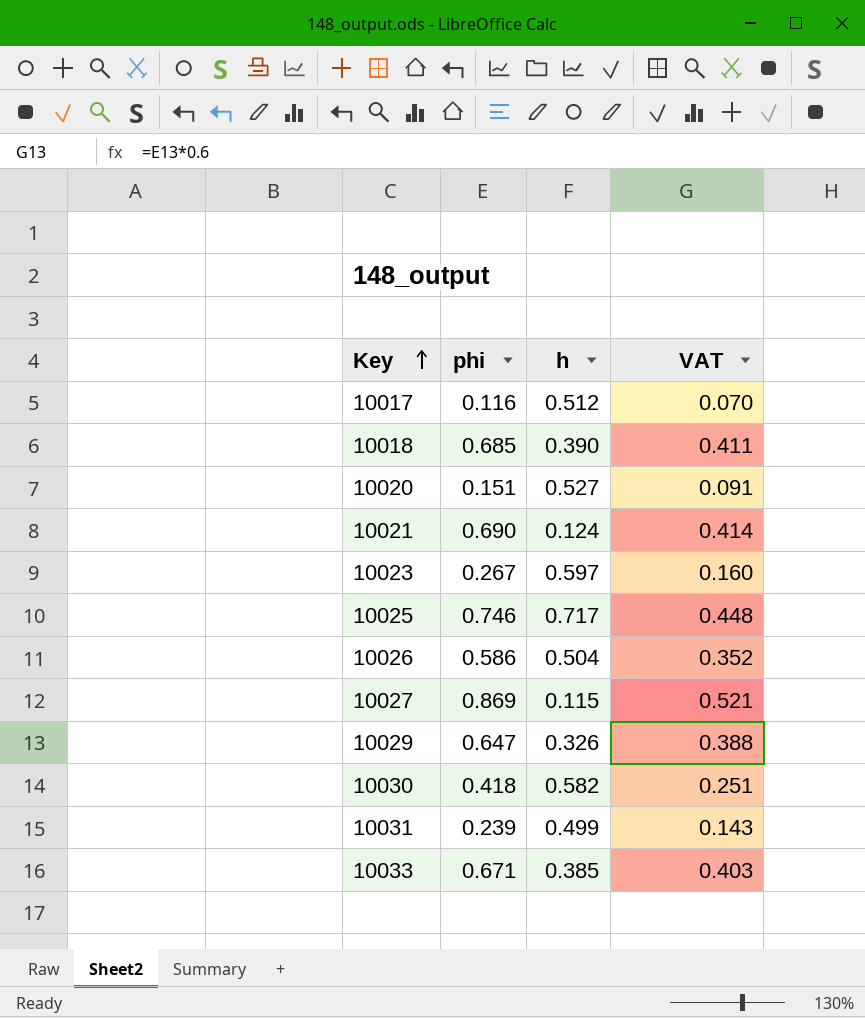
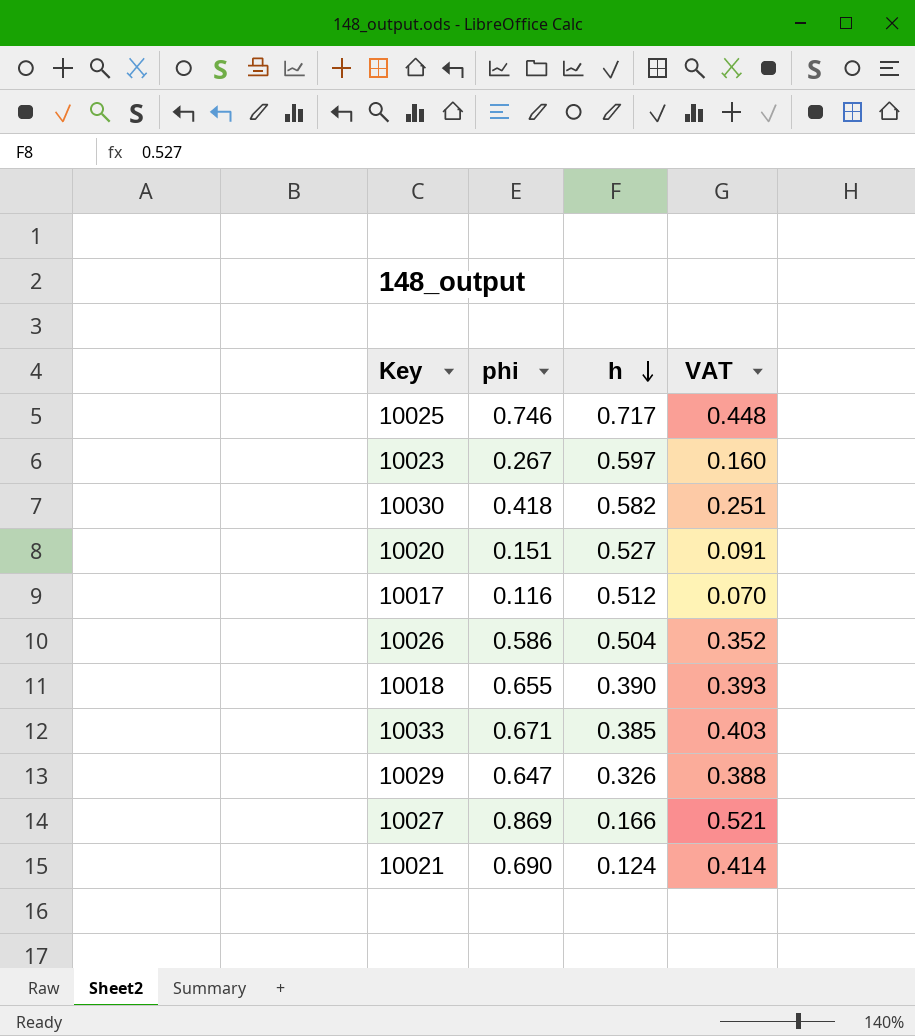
row order: Key ascending -> h descending
row 10031: 0.239 | 0.499 | 0.143 -> none
10018 | phi: 0.685 -> 0.655
10018 | VAT: 0.411 -> 0.393
10027 | h: 0.115 -> 0.166

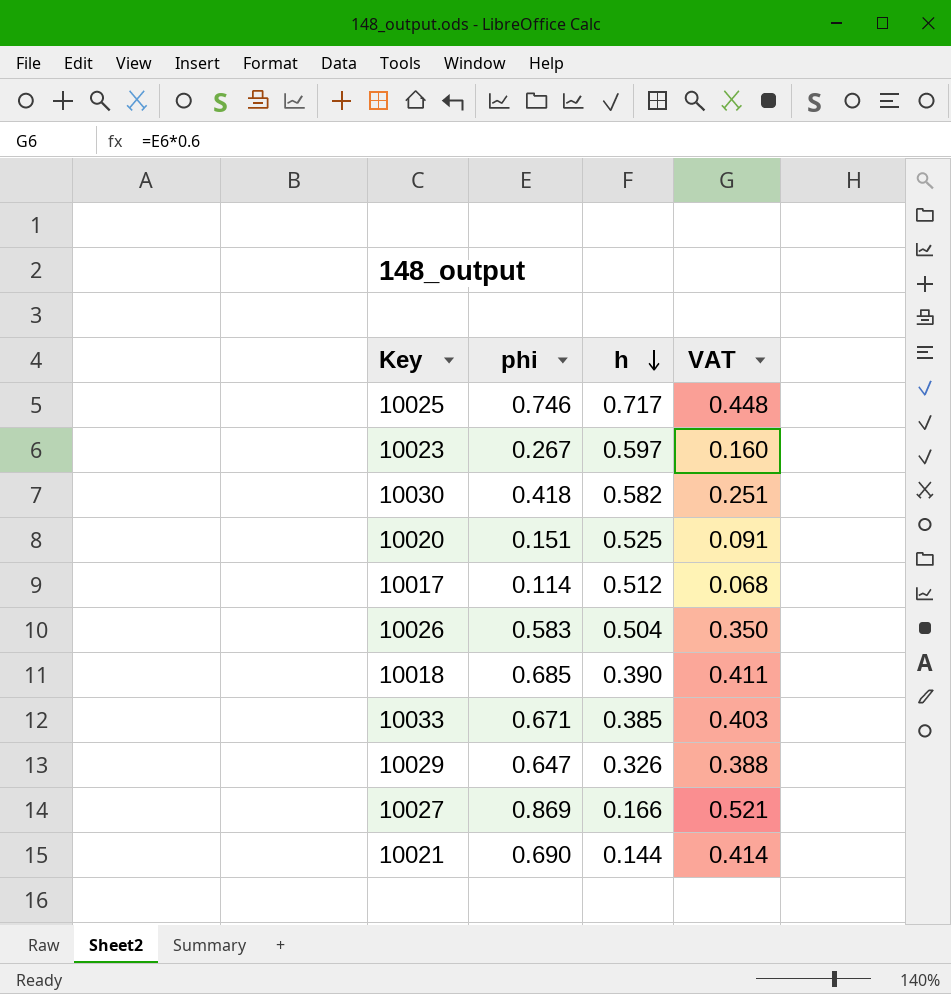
10020 | h: 0.527 -> 0.525
10017 | phi: 0.116 -> 0.114
10017 | VAT: 0.070 -> 0.068
10026 | phi: 0.586 -> 0.583
10026 | VAT: 0.352 -> 0.350
10018 | phi: 0.655 -> 0.685
10018 | VAT: 0.393 -> 0.411
10021 | h: 0.124 -> 0.144

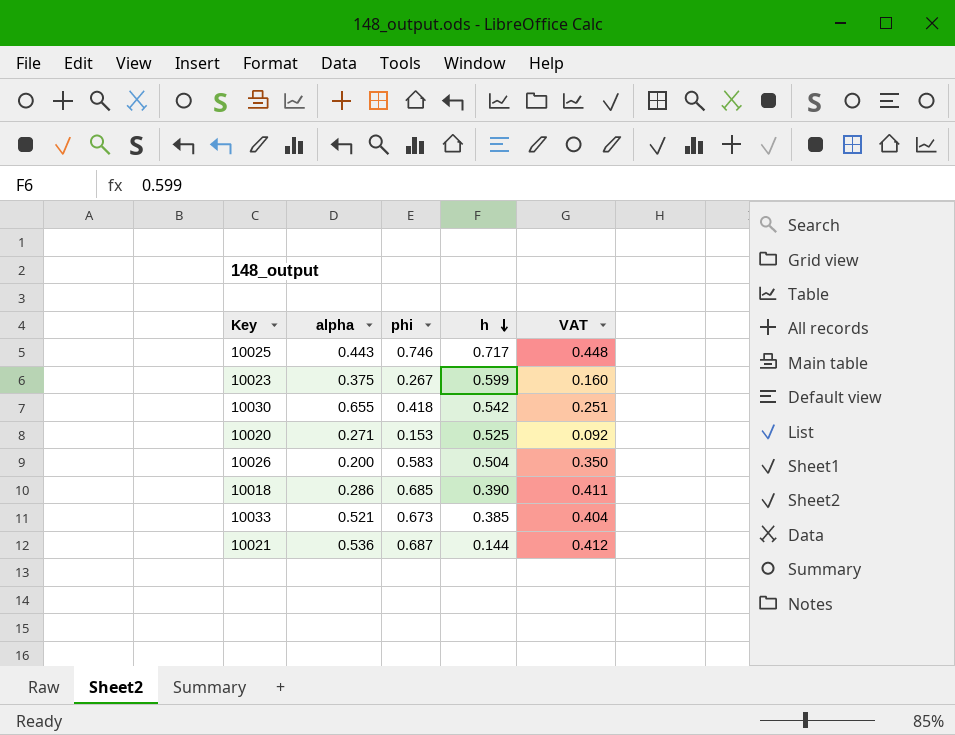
column alpha | position: none -> 2
row 10017: 0.114 | 0.512 | 0.068 -> none
row 10029: 0.647 | 0.326 | 0.388 -> none
row 10027: 0.869 | 0.166 | 0.521 -> none
10023 | h: 0.597 -> 0.599
10030 | h: 0.582 -> 0.542
10020 | phi: 0.151 -> 0.153
10020 | VAT: 0.091 -> 0.092
10033 | phi: 0.671 -> 0.673
10033 | VAT: 0.403 -> 0.404
10021 | phi: 0.690 -> 0.687
10021 | VAT: 0.414 -> 0.412

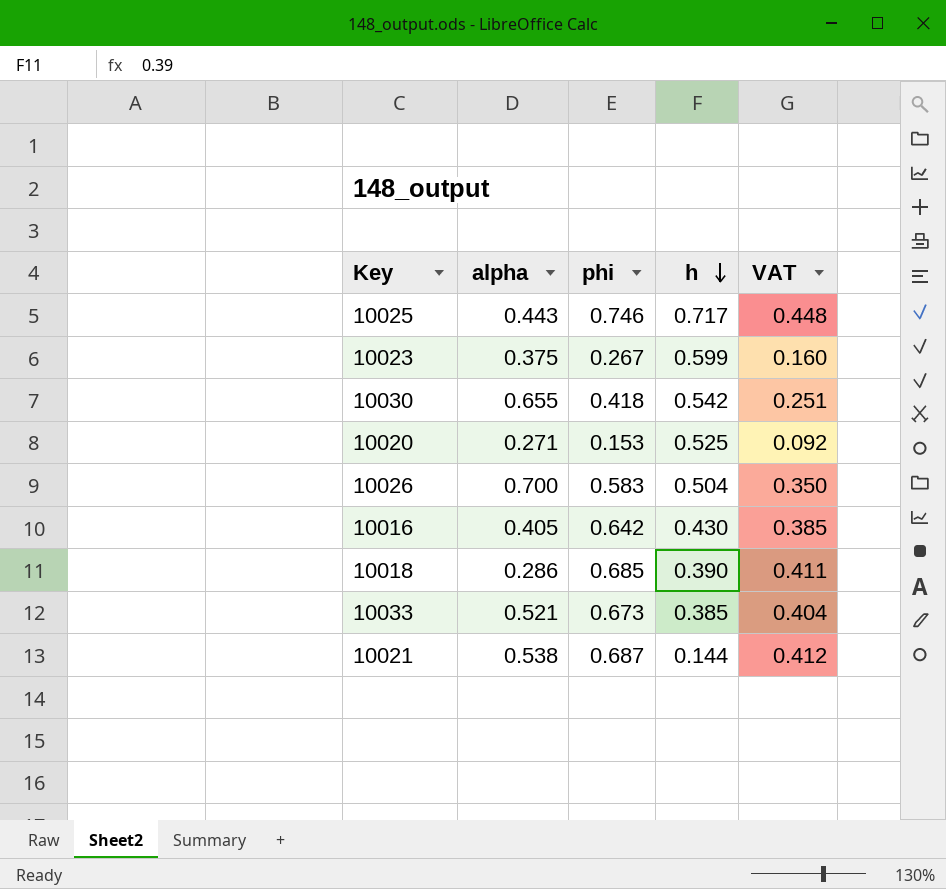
10026 | alpha: 0.200 -> 0.700
row 10016: none -> 0.405 | 0.642 | 0.430 | 0.385
10021 | alpha: 0.536 -> 0.538

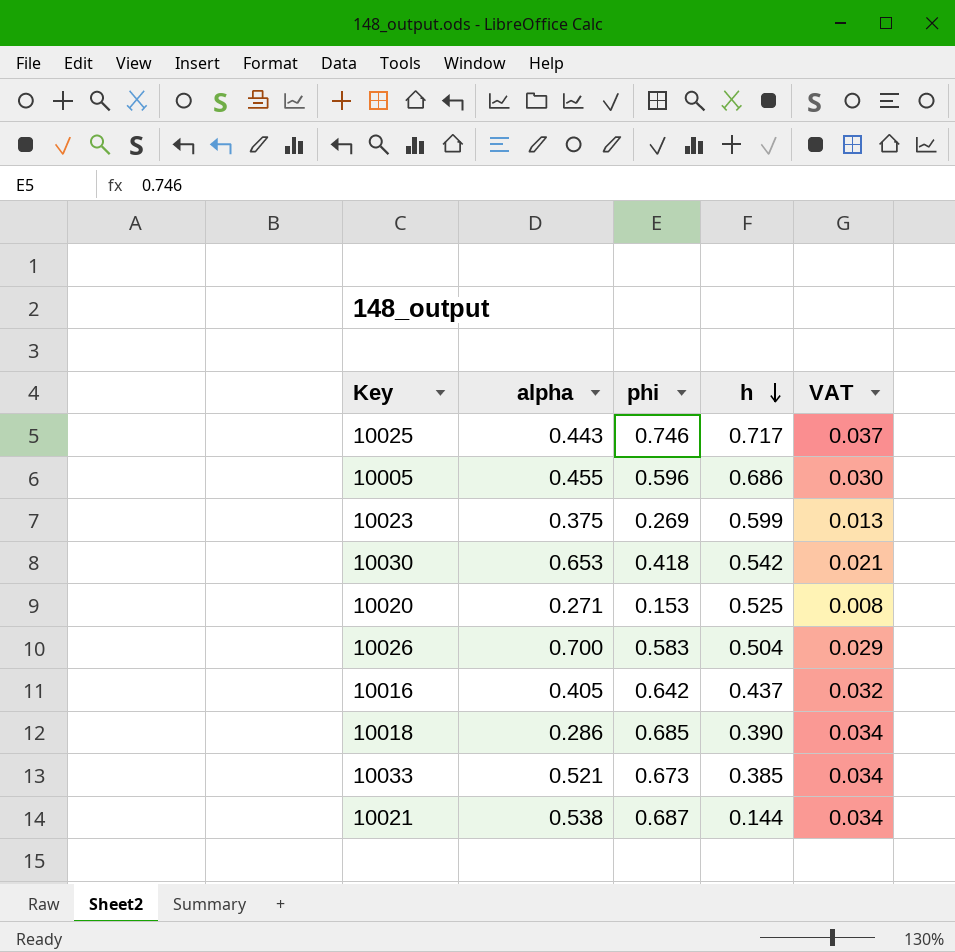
column VAT | formula: [phi] * 0.6 -> [phi] * 0.05
row 10005: none -> 0.455 | 0.596 | 0.686 | 0.030
10023 | phi: 0.267 -> 0.269
10030 | alpha: 0.655 -> 0.653
10016 | h: 0.430 -> 0.437

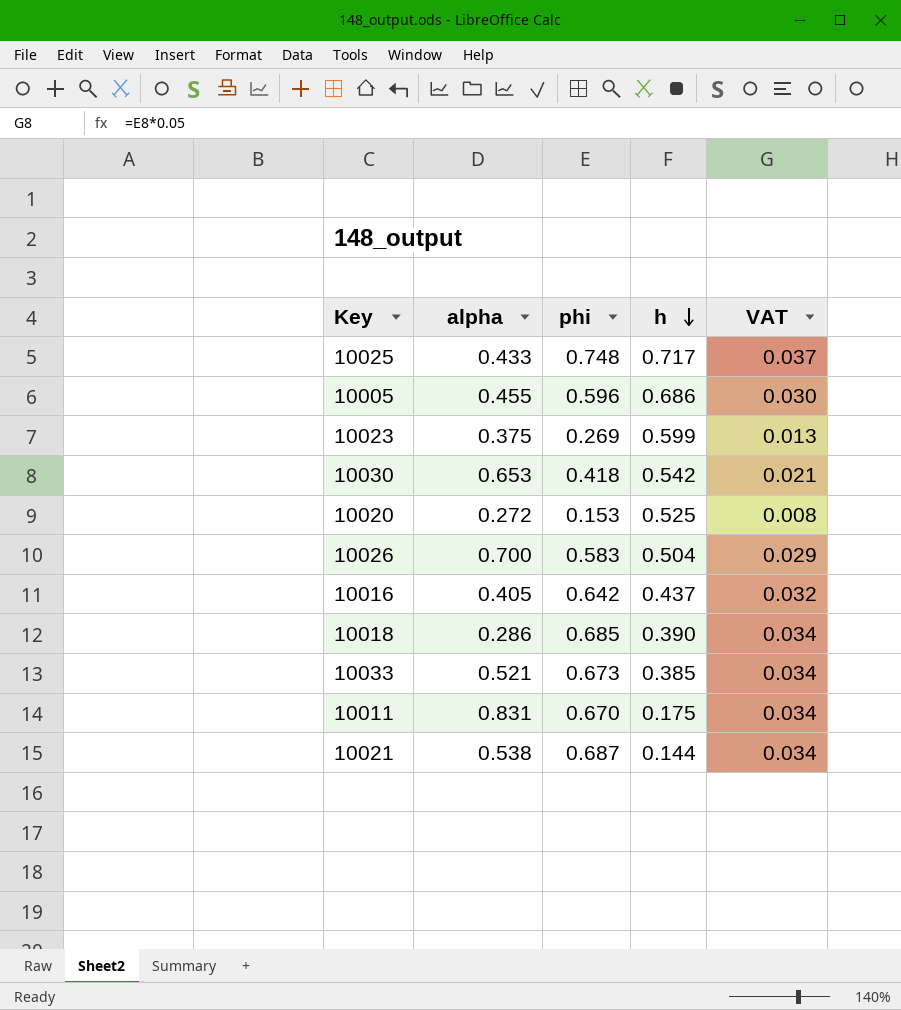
10025 | alpha: 0.443 -> 0.433
10025 | phi: 0.746 -> 0.748
10020 | alpha: 0.271 -> 0.272
row 10011: none -> 0.831 | 0.670 | 0.175 | 0.034

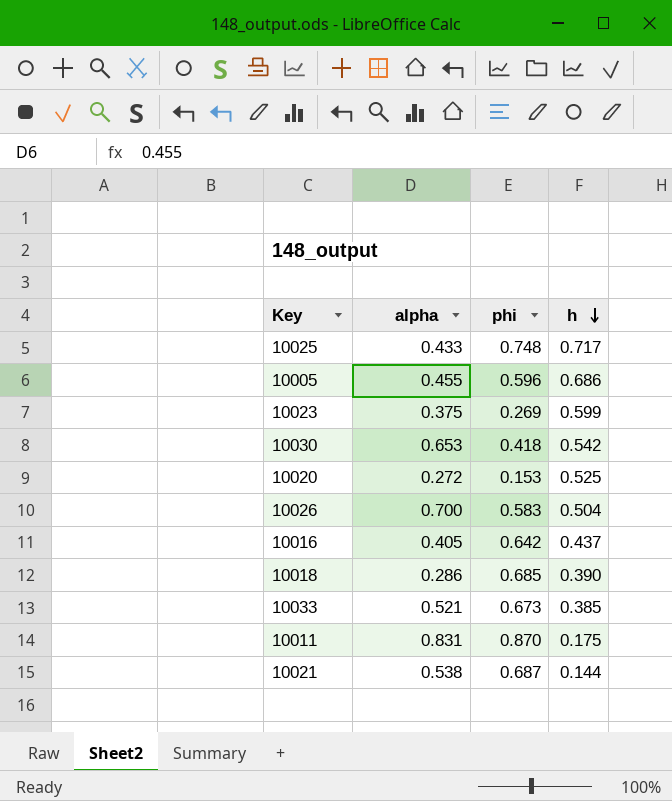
column VAT | formula: [phi] * 0.05 -> none
10011 | phi: 0.670 -> 0.870

